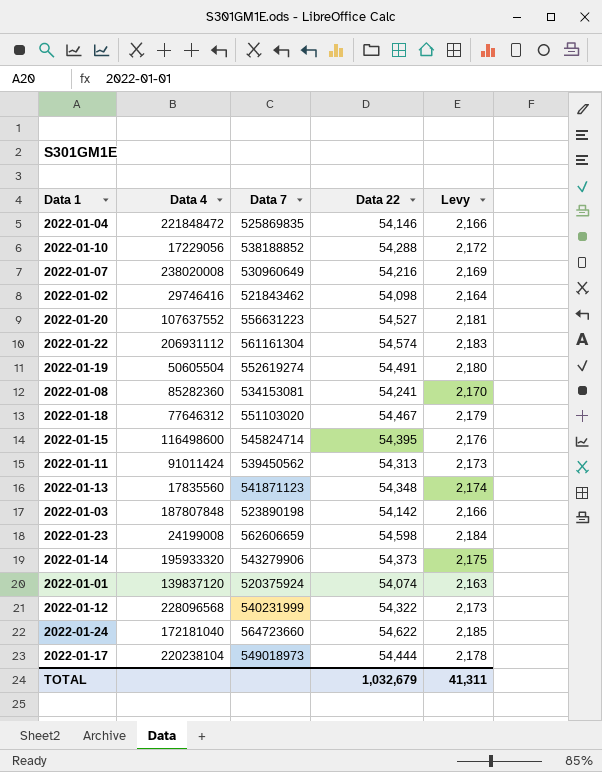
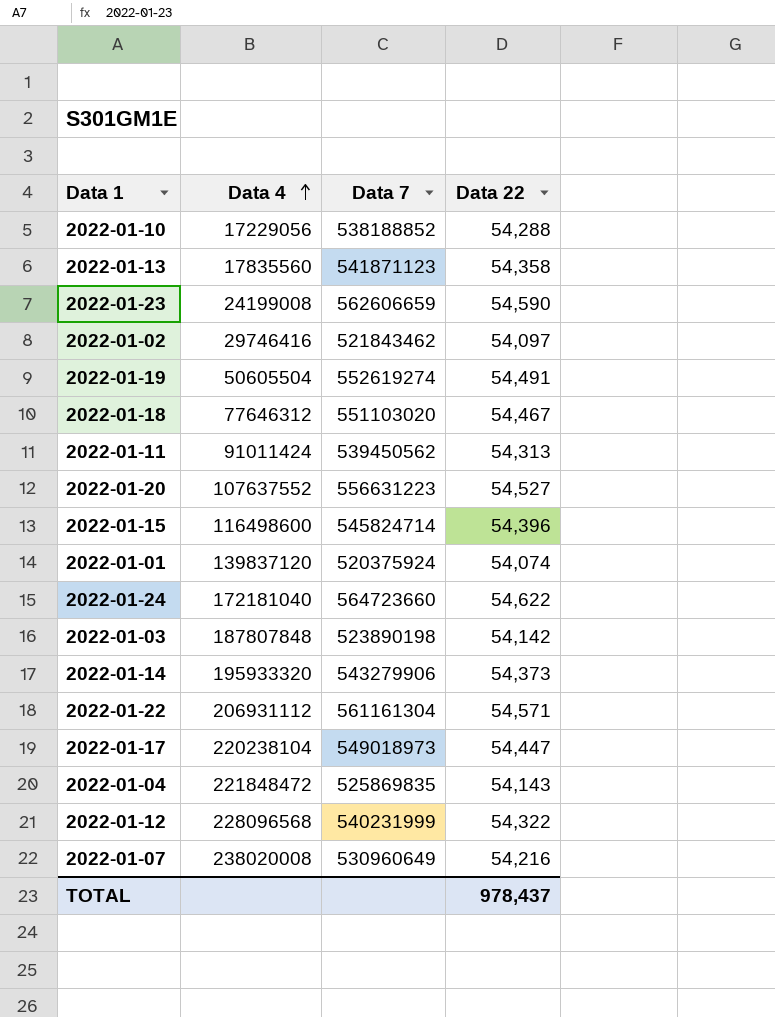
row order: none -> Data 4 ascending
column Levy | formula: [Data 22] * 0.04 -> none
row 2022-01-08: 85282360 | 534153081 | 54,241 | 2,170 -> none
2022-01-13 | Data 22: 54,348 -> 54,358
2022-01-23 | Data 22: 54,598 -> 54,590
2022-01-02 | Data 22: 54,098 -> 54,097
2022-01-15 | Data 22: 54,395 -> 54,396
2022-01-22 | Data 22: 54,574 -> 54,571
2022-01-17 | Data 22: 54,444 -> 54,447
2022-01-04 | Data 22: 54,146 -> 54,143
TOTAL | Data 22: 1,032,679 -> 978,437

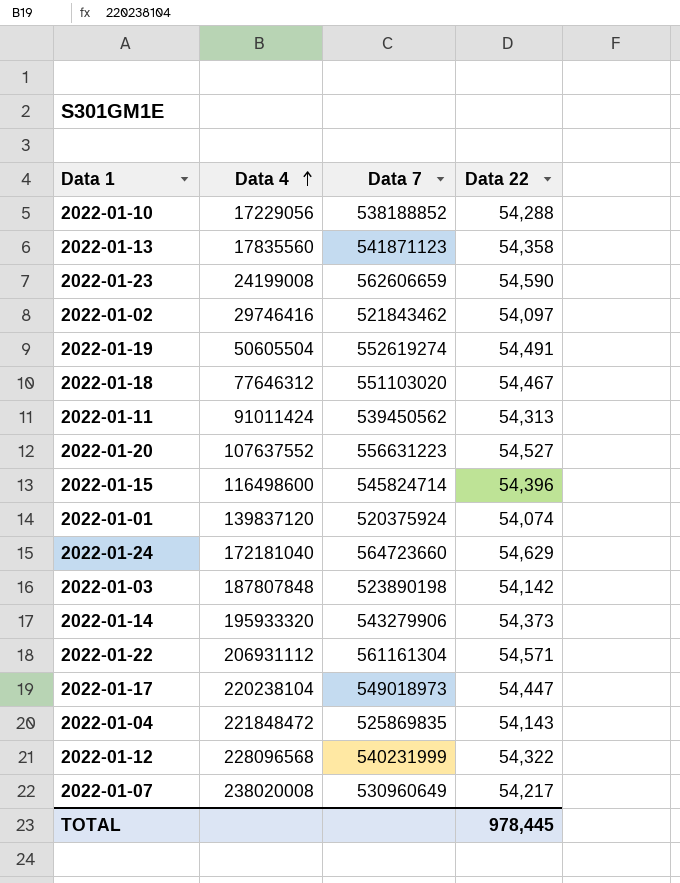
2022-01-24 | Data 22: 54,622 -> 54,629
2022-01-07 | Data 22: 54,216 -> 54,217
TOTAL | Data 22: 978,437 -> 978,445

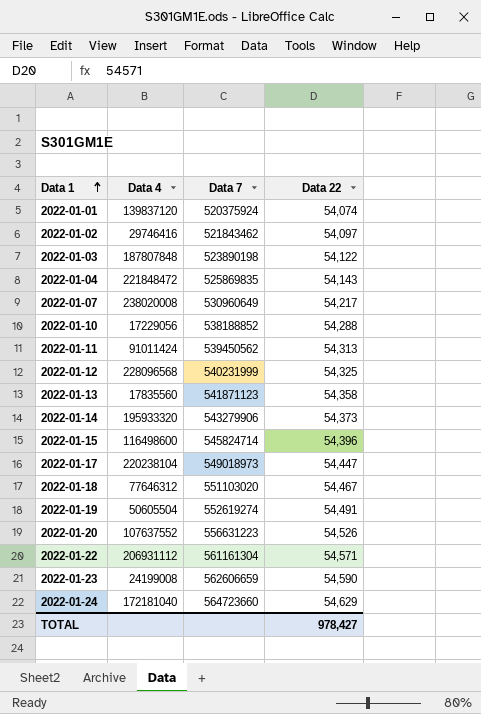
row order: Data 4 ascending -> Data 1 ascending
2022-01-03 | Data 22: 54,142 -> 54,122
2022-01-12 | Data 22: 54,322 -> 54,325
2022-01-20 | Data 22: 54,527 -> 54,526
TOTAL | Data 22: 978,445 -> 978,427

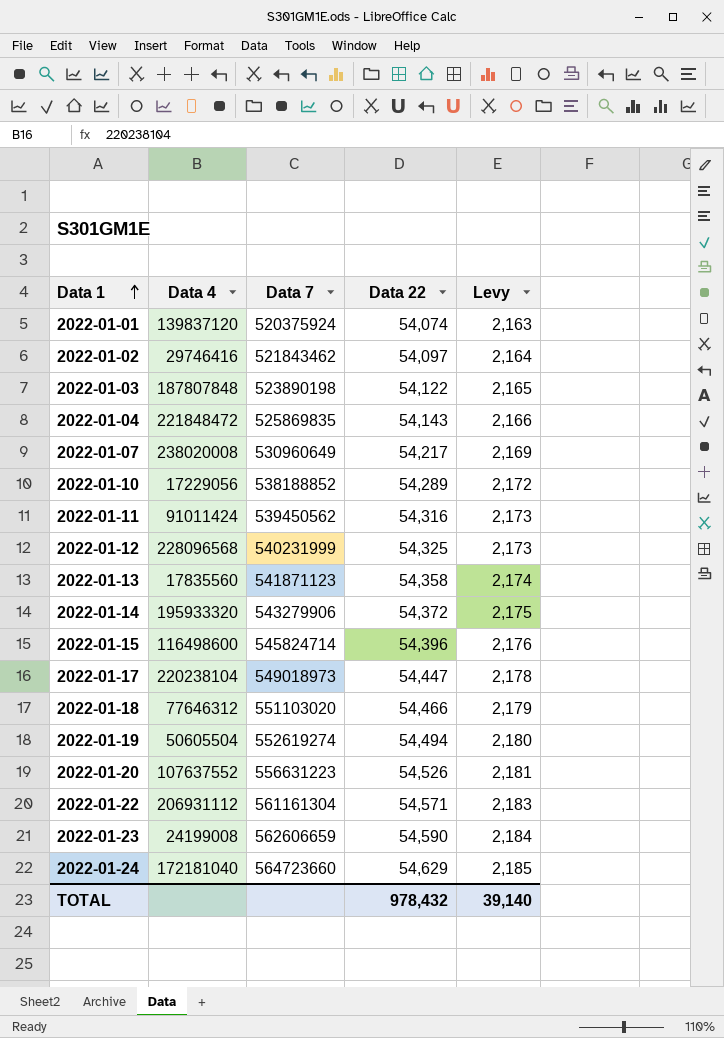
column Levy | formula: none -> [Data 22] * 0.04
2022-01-10 | Data 22: 54,288 -> 54,289
2022-01-11 | Data 22: 54,313 -> 54,316
2022-01-14 | Data 22: 54,373 -> 54,372
2022-01-18 | Data 22: 54,467 -> 54,466
2022-01-19 | Data 22: 54,491 -> 54,494
TOTAL | Data 22: 978,427 -> 978,432

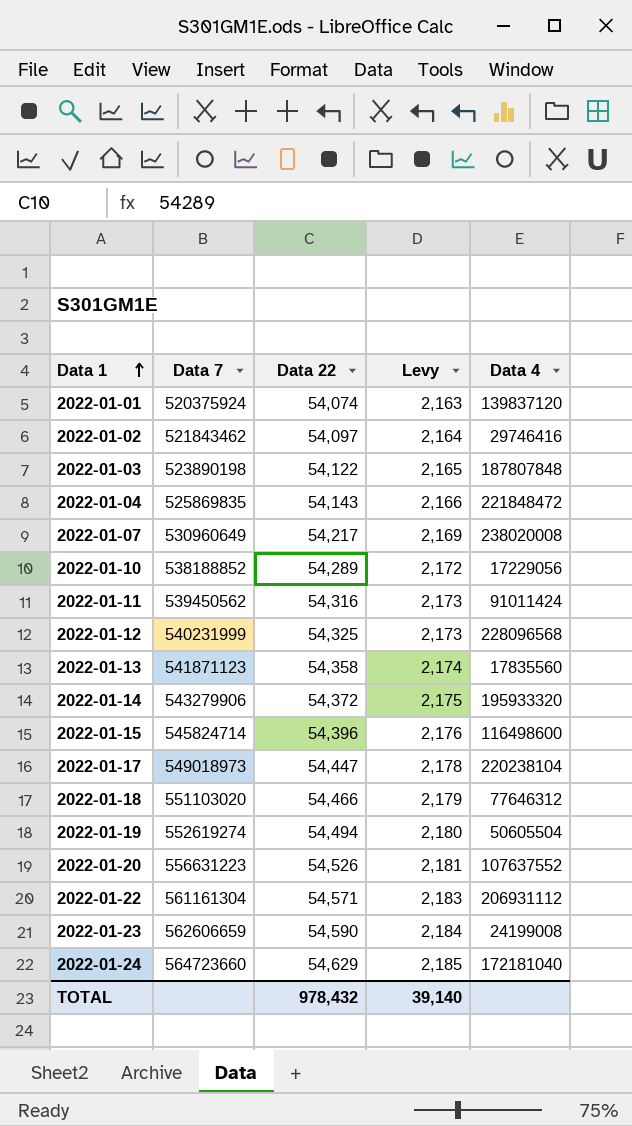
column Data 4 | position: 2 -> 5

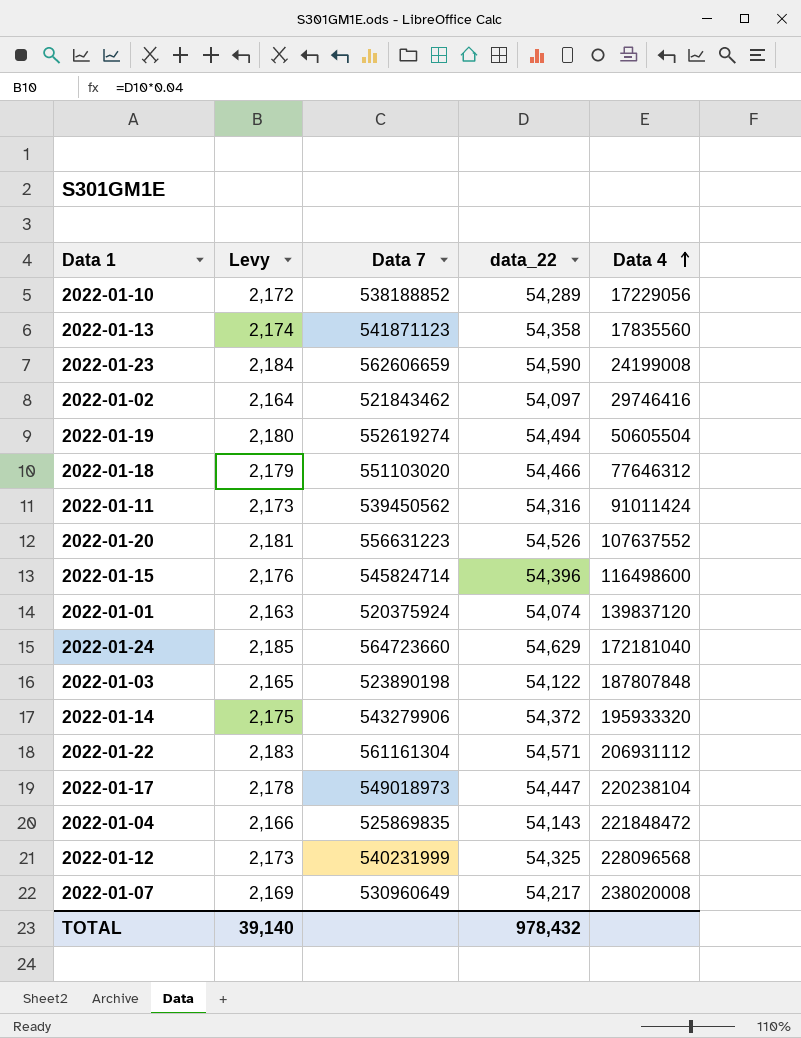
row order: Data 1 ascending -> Data 4 ascending
column Levy | position: 4 -> 2
column name: Data 22 -> data_22

